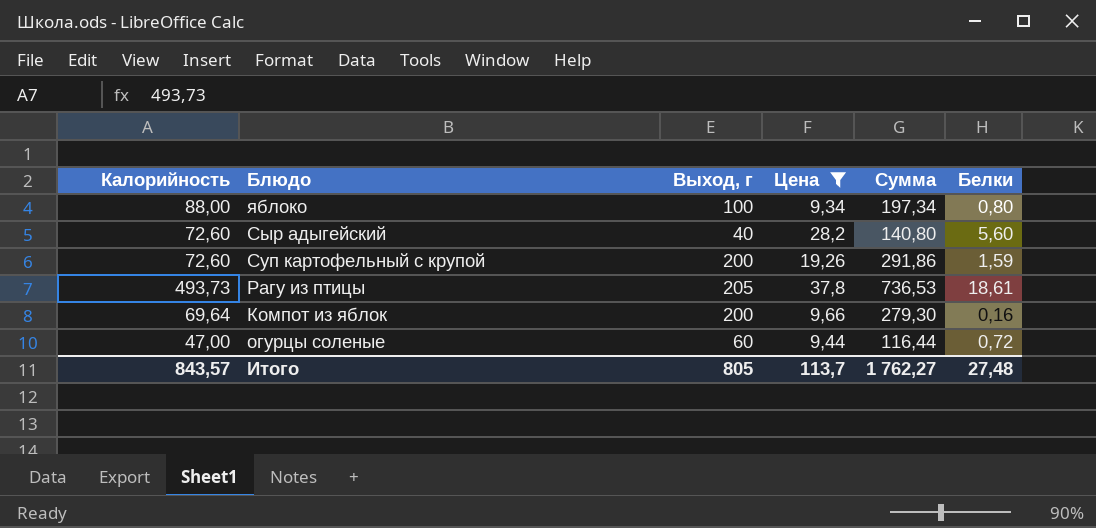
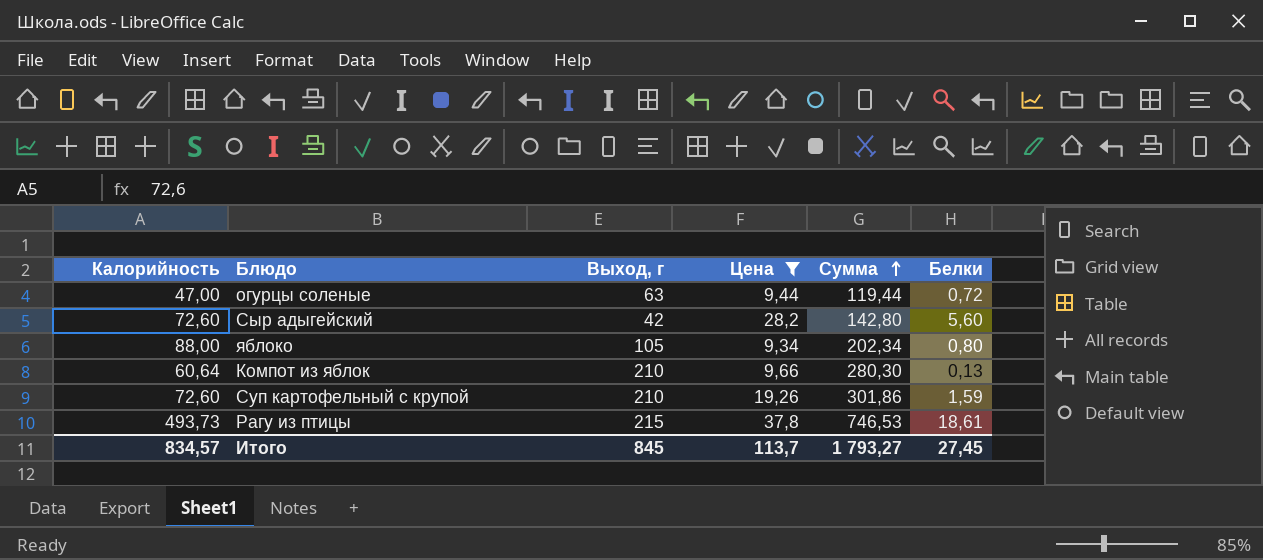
row order: none -> Сумма ascending
огурцы соленые | Выход, г: 60 -> 63
огурцы соленые | Сумма: 116,44 -> 119,44
Сыр адыгейский | Выход, г: 40 -> 42
Сыр адыгейский | Сумма: 140,80 -> 142,80
яблоко | Выход, г: 100 -> 105
яблоко | Сумма: 197,34 -> 202,34
Компот из яблок | Калорийность: 69,64 -> 60,64
Компот из яблок | Выход, г: 200 -> 210
Компот из яблок | Сумма: 279,30 -> 280,30
Компот из яблок | Белки: 0,16 -> 0,13
Суп картофельный с крупой | Выход, г: 200 -> 210
Суп картофельный с крупой | Сумма: 291,86 -> 301,86
Рагу из птицы | Выход, г: 205 -> 215
Рагу из птицы | Сумма: 736,53 -> 746,53
Итого | Калорийность: 843,57 -> 834,57
Итого | Выход, г: 805 -> 845
Итого | Сумма: 1 762,27 -> 1 793,27
Итого | Белки: 27,48 -> 27,45

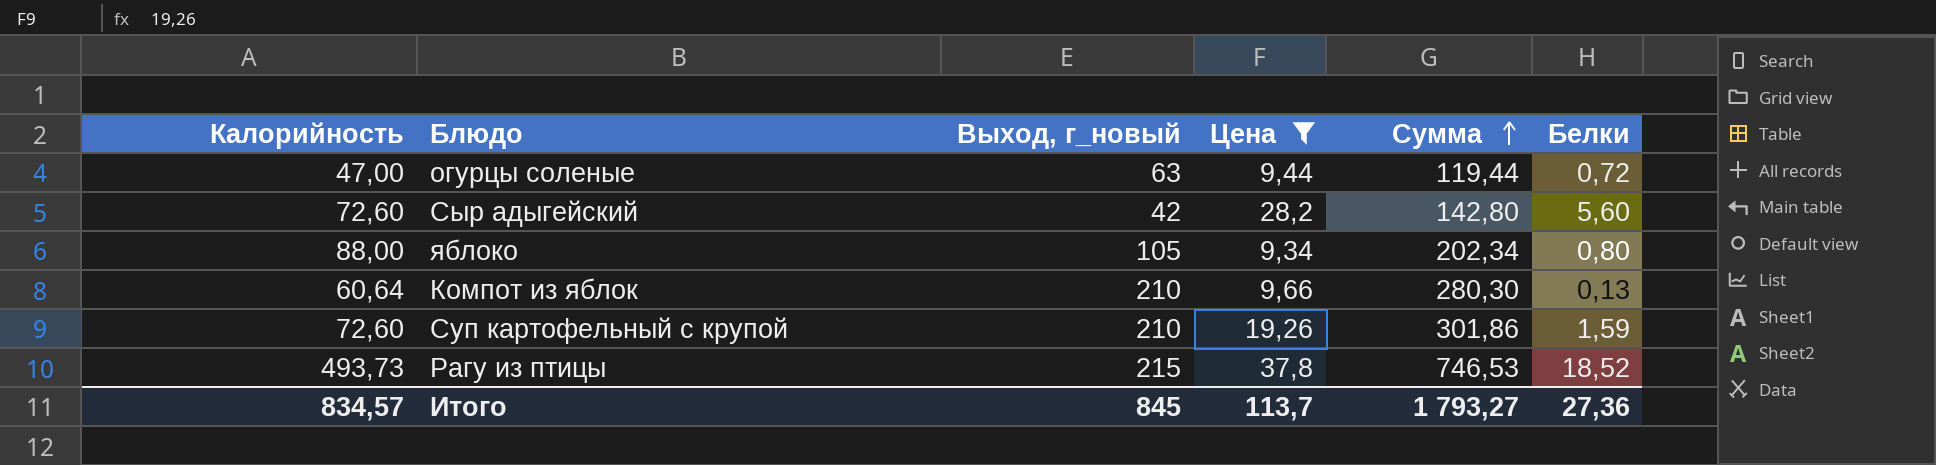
column name: Выход, г -> Выход, г_новый
Рагу из птицы | Белки: 18,61 -> 18,52
Итого | Белки: 27,45 -> 27,36

